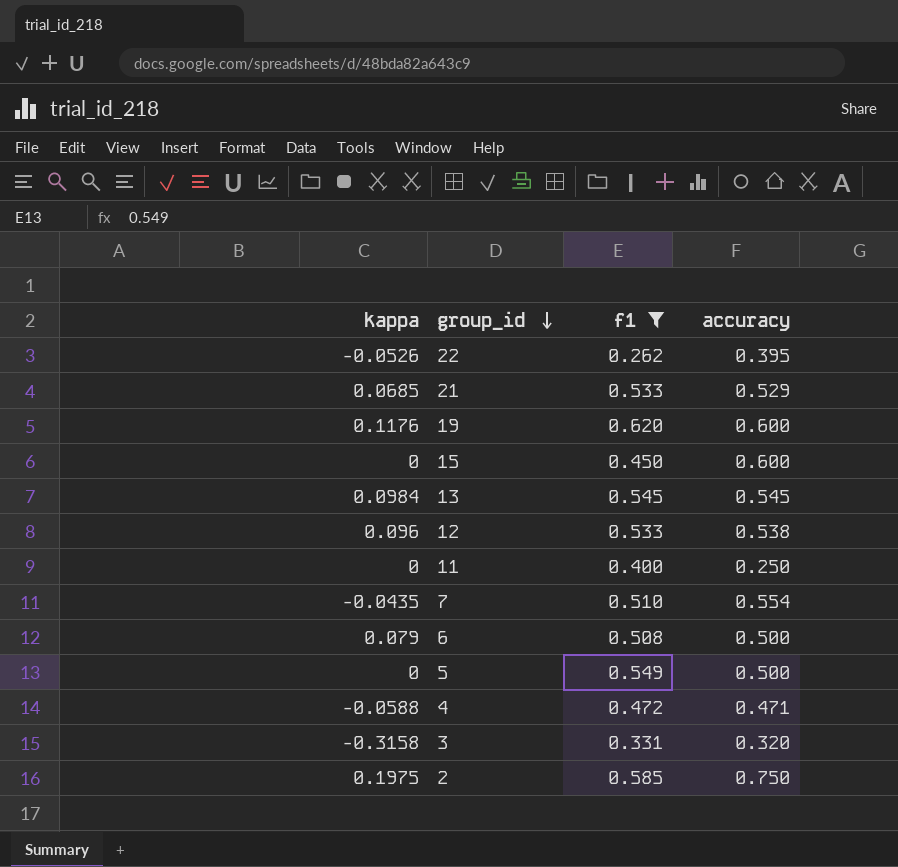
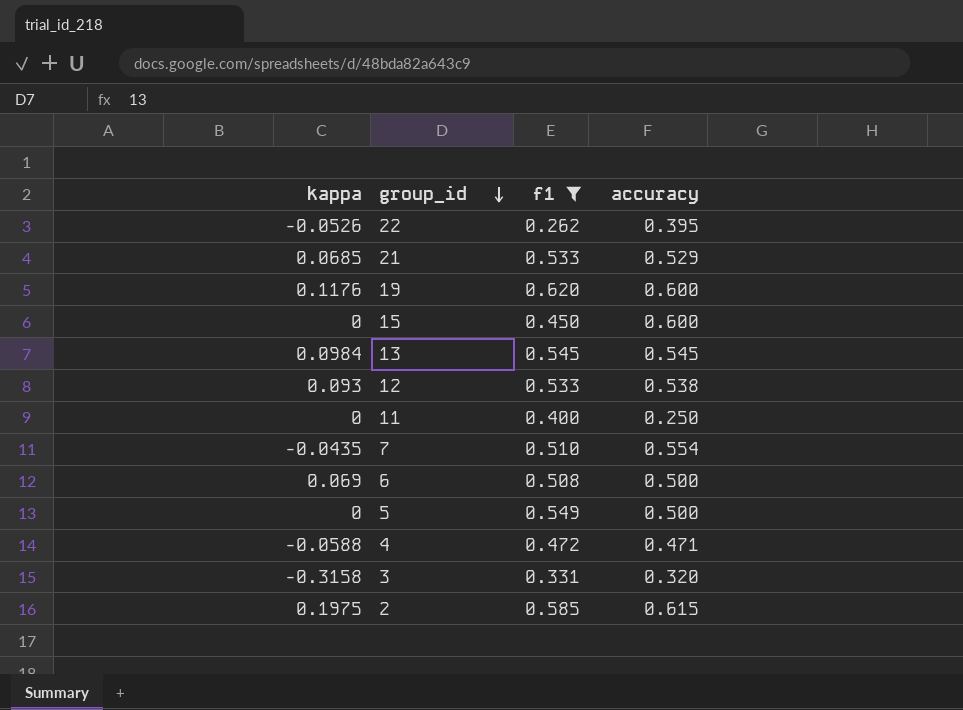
12 | kappa: 0.096 -> 0.093
6 | kappa: 0.079 -> 0.069
2 | accuracy: 0.750 -> 0.615

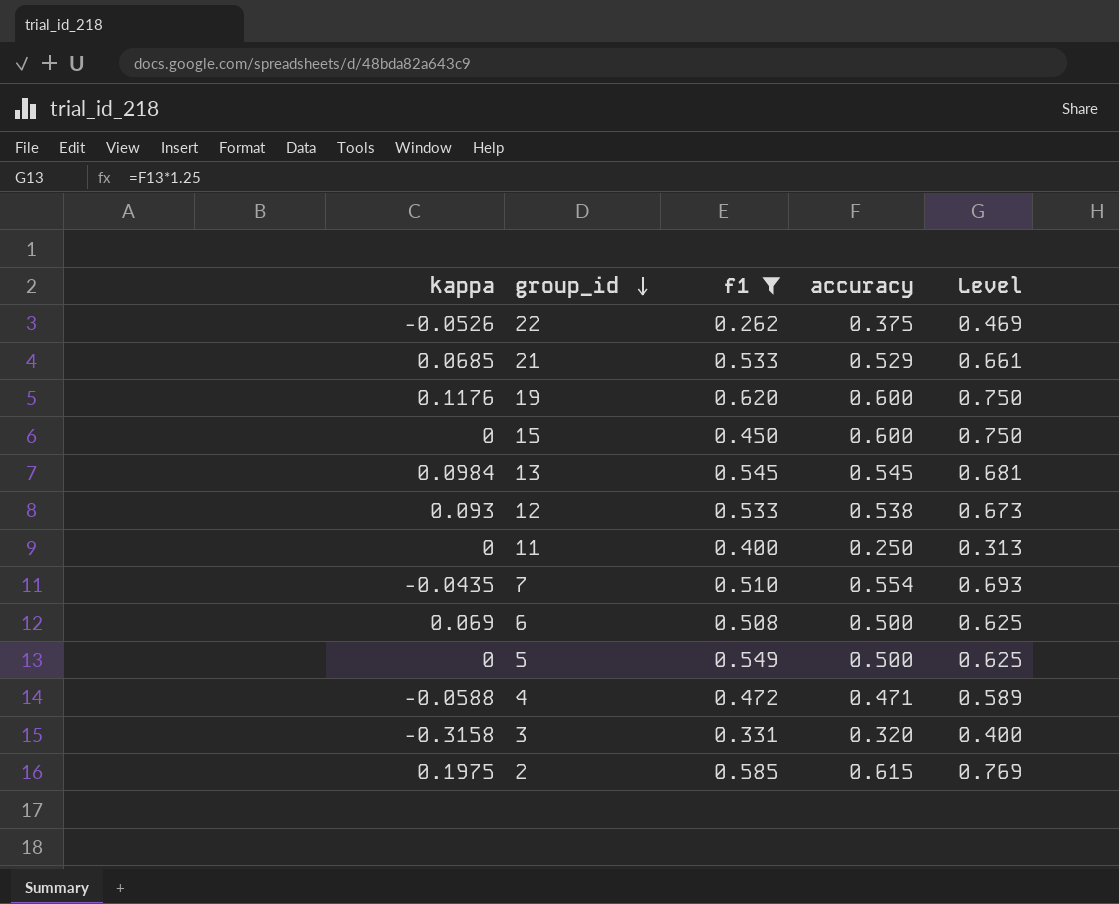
column Level | formula: none -> [accuracy] * 1.25
22 | accuracy: 0.395 -> 0.375

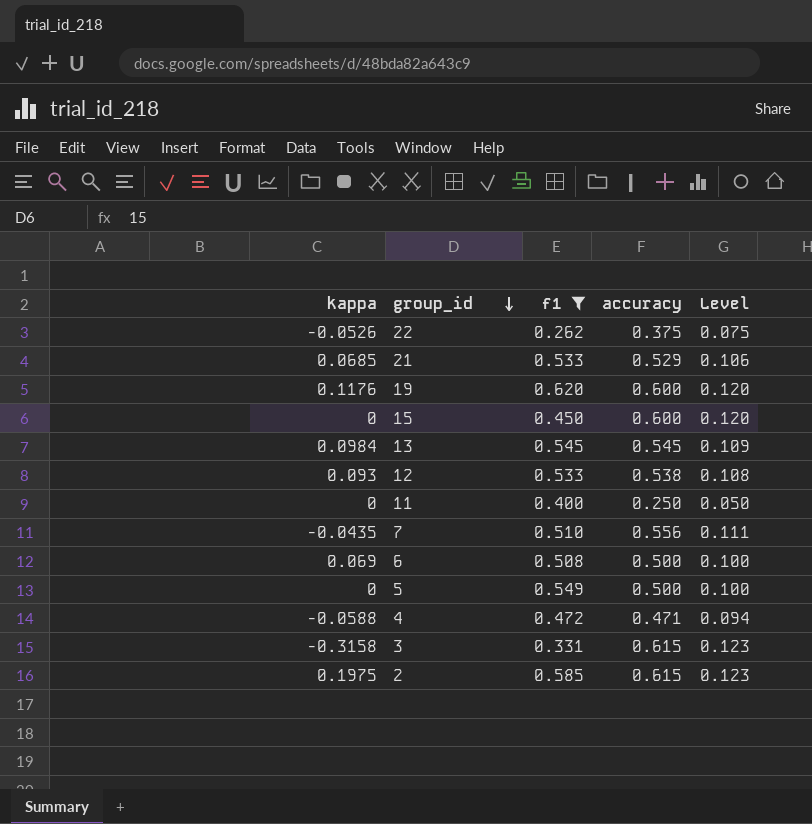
column Level | formula: [accuracy] * 1.25 -> [accuracy] * 0.2
7 | accuracy: 0.554 -> 0.556
3 | accuracy: 0.320 -> 0.615

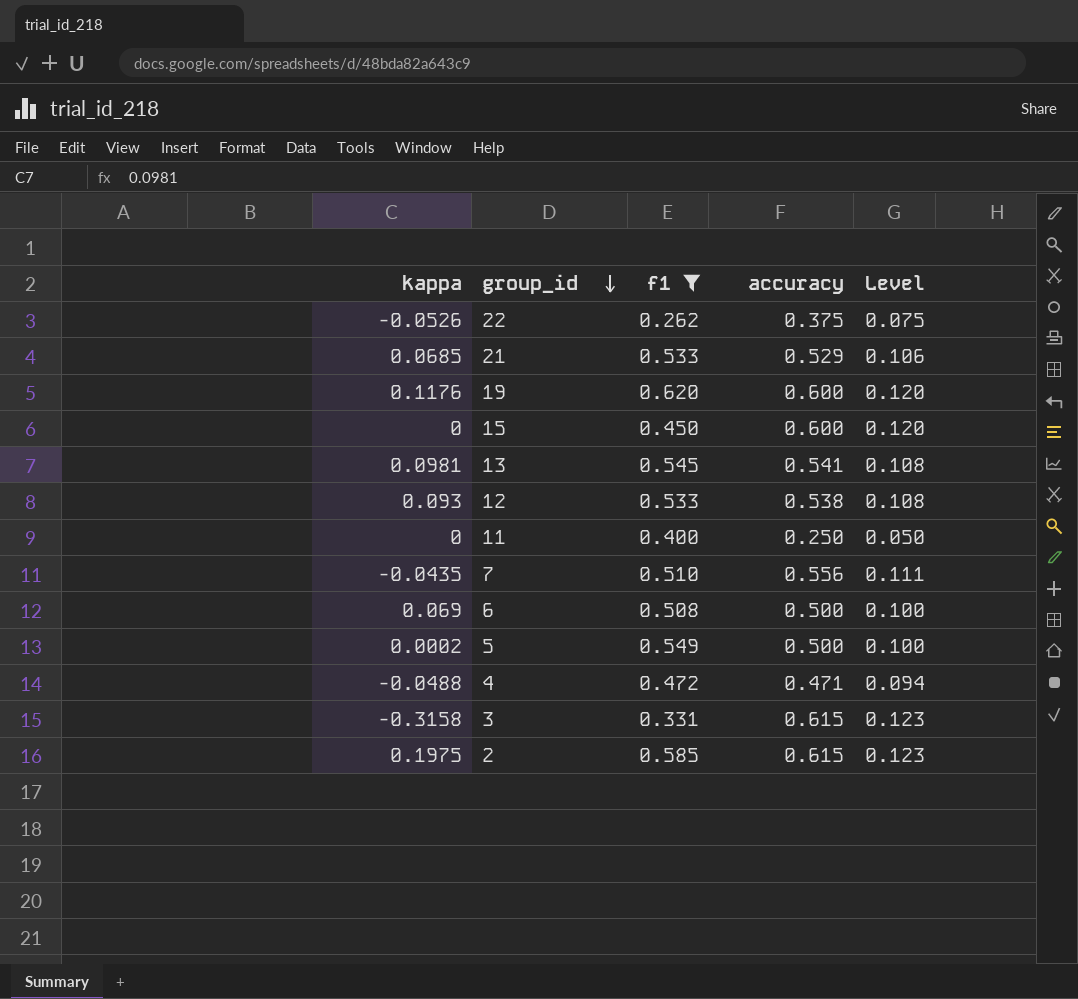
13 | kappa: 0.0984 -> 0.0981
13 | accuracy: 0.545 -> 0.541
13 | Level: 0.109 -> 0.108
5 | kappa: 0 -> 0.0002
4 | kappa: -0.0588 -> -0.0488

